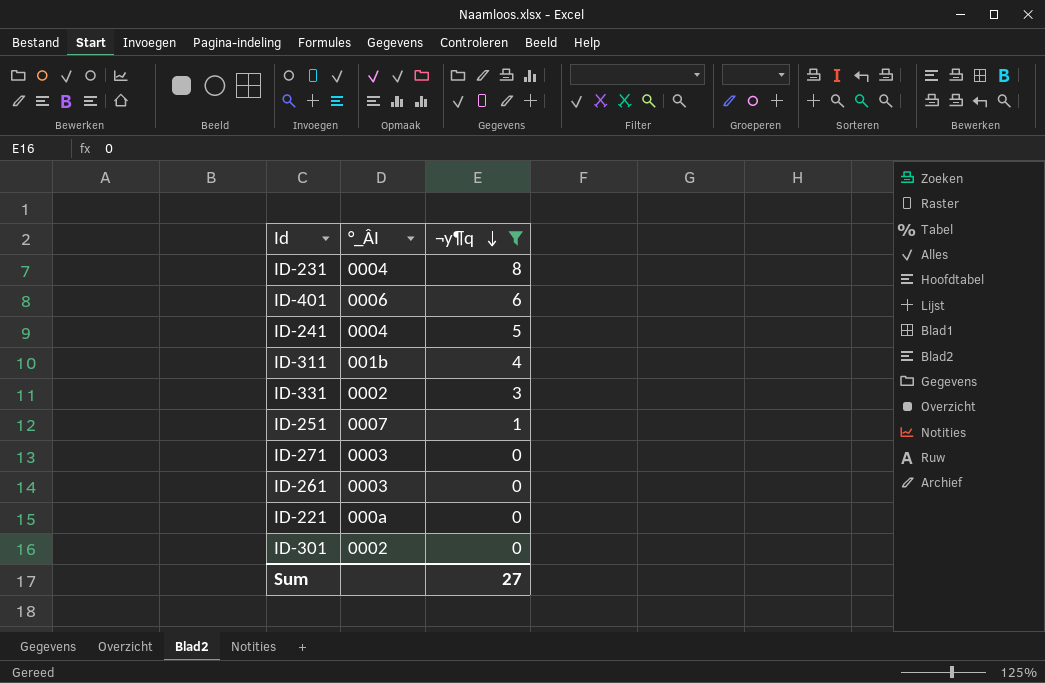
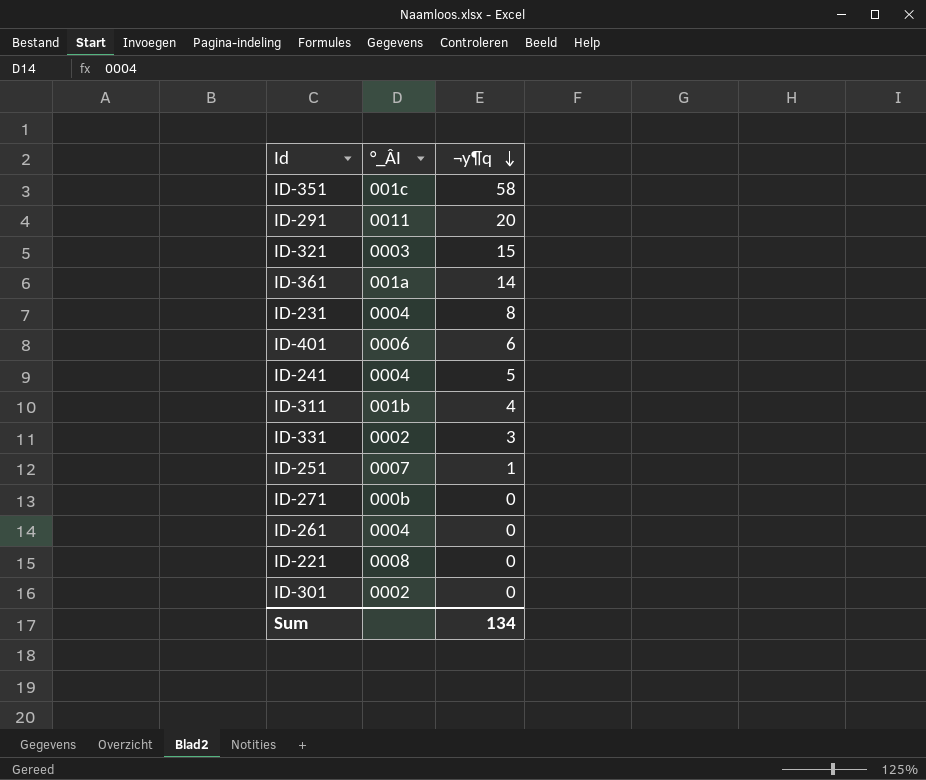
filter: ¬y¶q <= 8 -> none
ID-271 | °_ÂI: 0003 -> 000b
ID-261 | °_ÂI: 0003 -> 0004
ID-221 | °_ÂI: 000a -> 0008
Sum | ¬y¶q: 27 -> 134

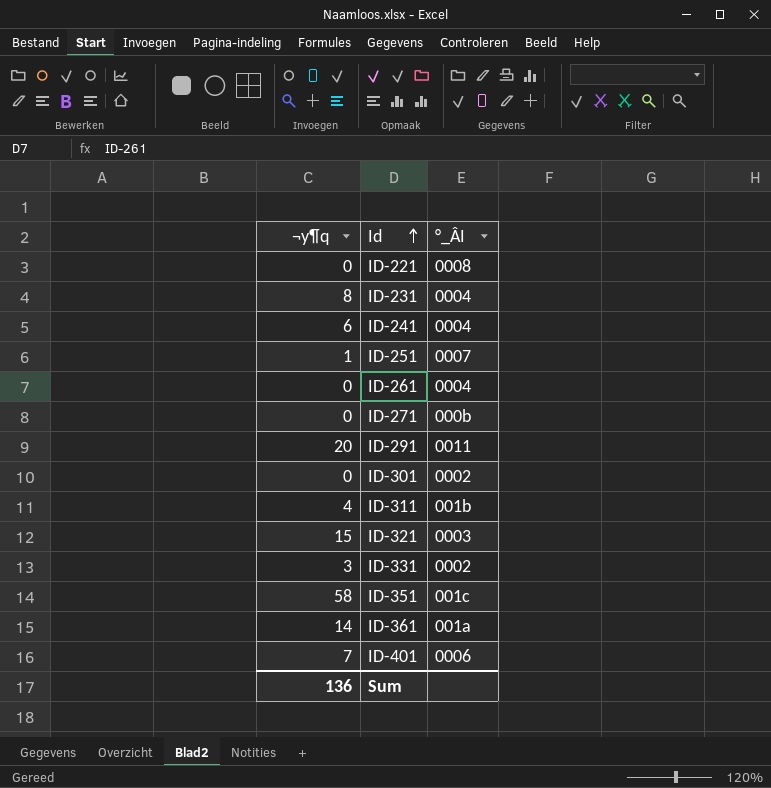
row order: ¬y¶q descending -> Id ascending
column ¬y¶q | position: 3 -> 1
ID-241 | ¬y¶q: 5 -> 6
ID-401 | ¬y¶q: 6 -> 7
Sum | ¬y¶q: 134 -> 136

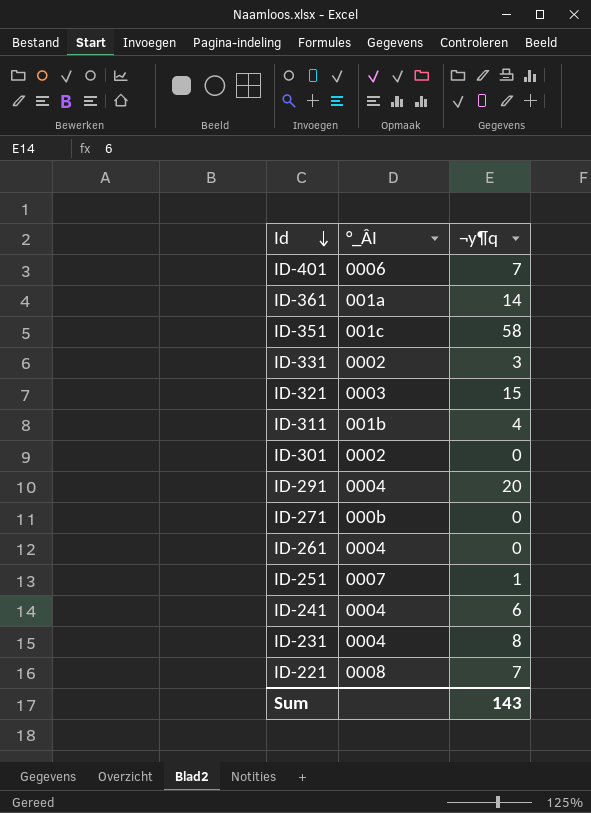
row order: Id ascending -> Id descending
column ¬y¶q | position: 1 -> 3
ID-291 | °_ÂI: 0011 -> 0004
ID-221 | ¬y¶q: 0 -> 7
Sum | ¬y¶q: 136 -> 143

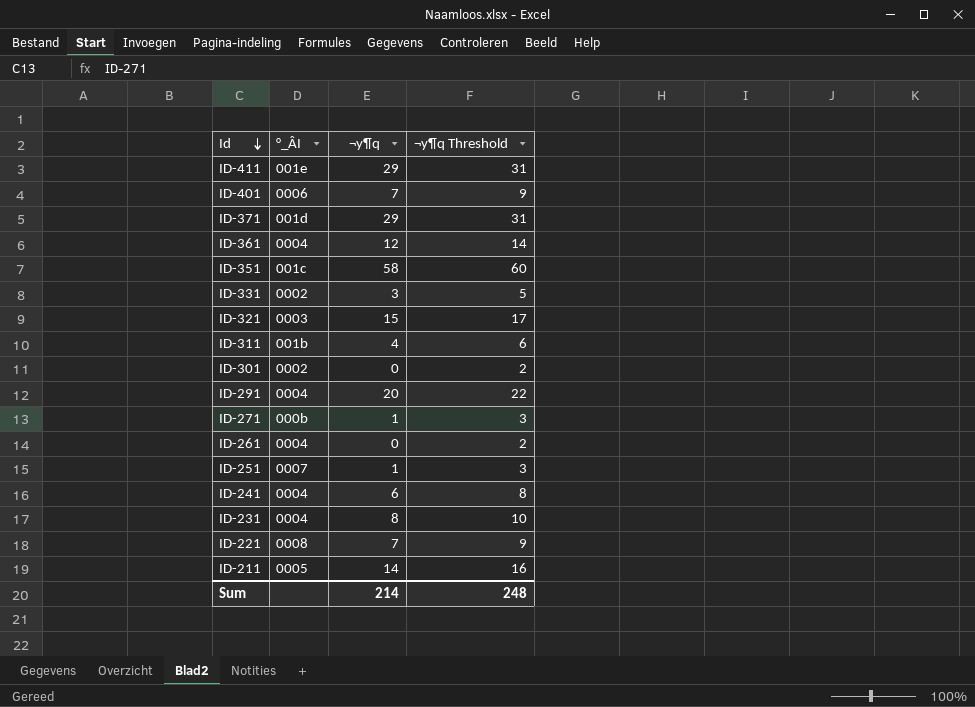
column ¬y¶q Threshold | formula: none -> [¬y¶q] + 2
row ID-411: none -> 001e | 29 | 31
row ID-371: none -> 001d | 29 | 31
ID-361 | °_ÂI: 001a -> 0004
ID-361 | ¬y¶q: 14 -> 12
ID-271 | ¬y¶q: 0 -> 1
row ID-211: none -> 0005 | 14 | 16
Sum | ¬y¶q: 143 -> 214

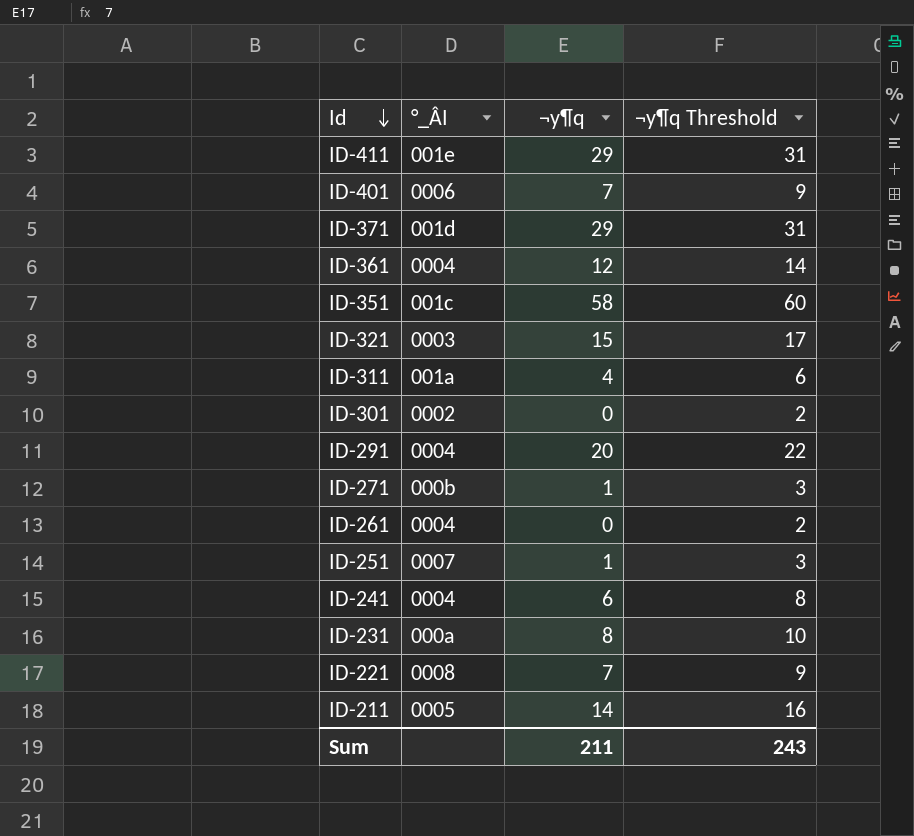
row ID-331: 0002 | 3 | 5 -> none
ID-311 | °_ÂI: 001b -> 001a
ID-231 | °_ÂI: 0004 -> 000a
Sum | ¬y¶q: 214 -> 211
Sum | ¬y¶q Threshold: 248 -> 243

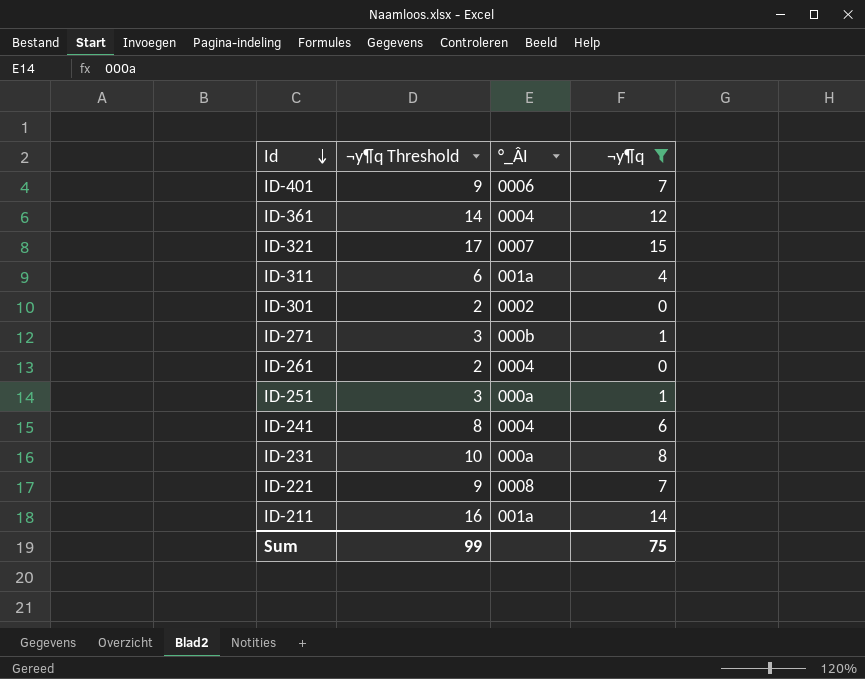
filter: none -> ¬y¶q <= 15
column ¬y¶q Threshold | position: 4 -> 2
ID-321 | °_ÂI: 0003 -> 0007
ID-251 | °_ÂI: 0007 -> 000a
ID-211 | °_ÂI: 0005 -> 001a
Sum | ¬y¶q Threshold: 243 -> 99
Sum | ¬y¶q: 211 -> 75

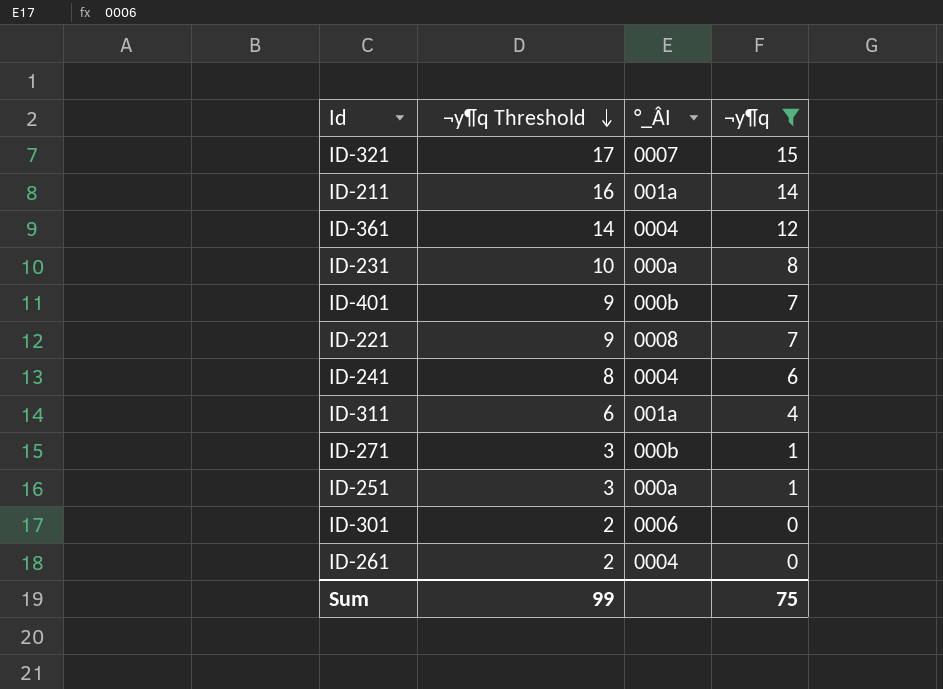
row order: Id descending -> ¬y¶q Threshold descending
ID-401 | °_ÂI: 0006 -> 000b
ID-301 | °_ÂI: 0002 -> 0006

